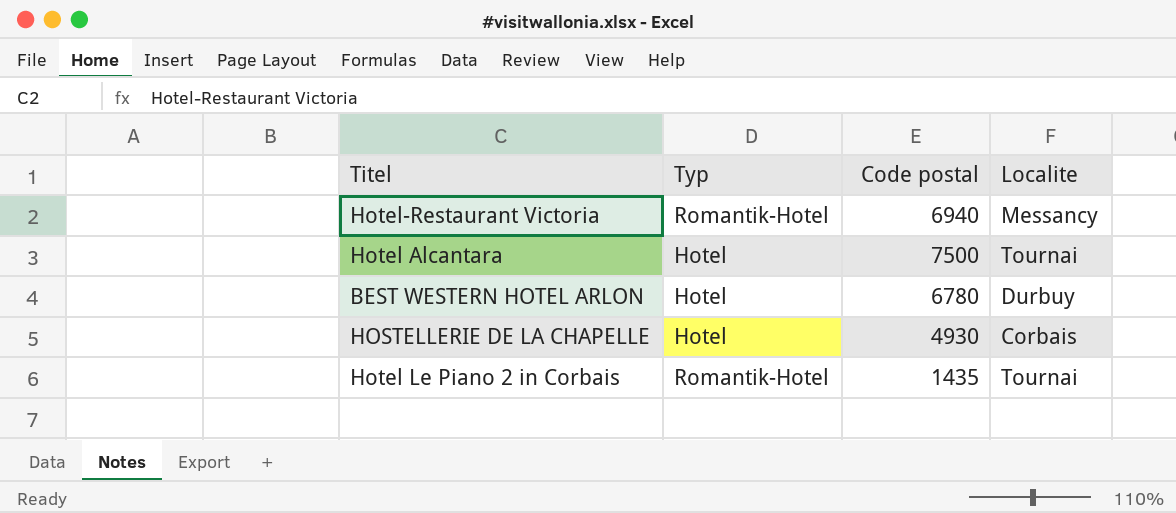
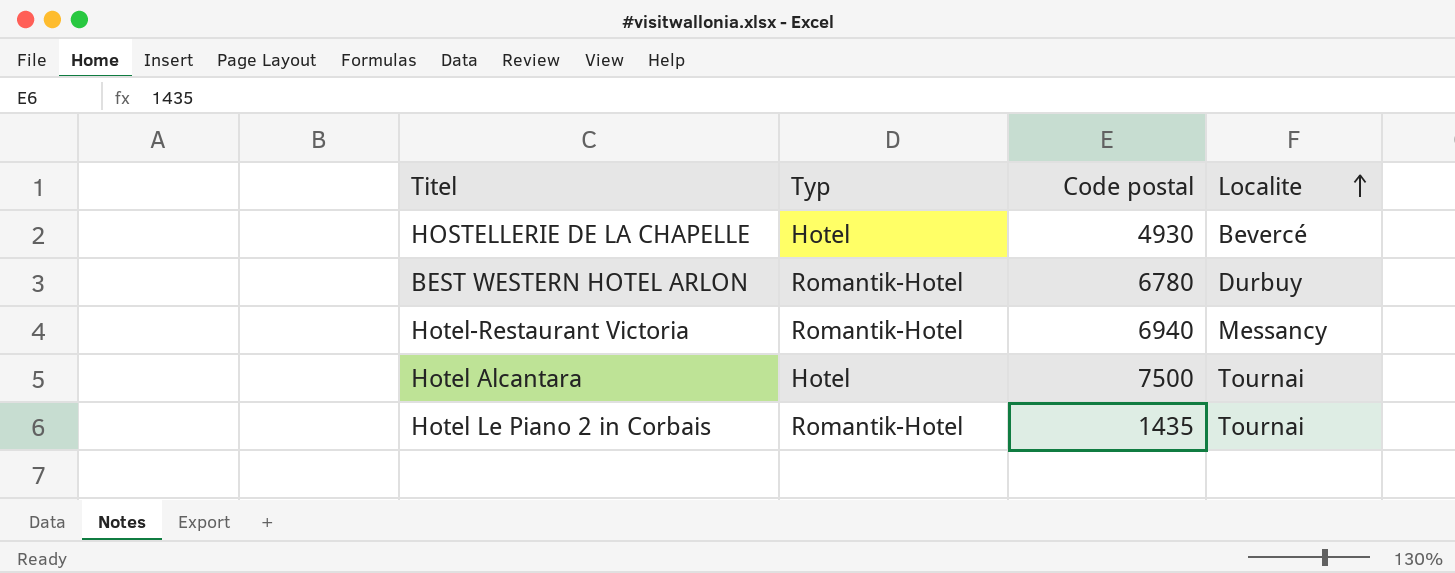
row order: none -> Localite ascending
HOSTELLERIE DE LA CHAPELLE | Localite: Corbais -> Bevercé
BEST WESTERN HOTEL ARLON | Typ: Hotel -> Romantik-Hotel

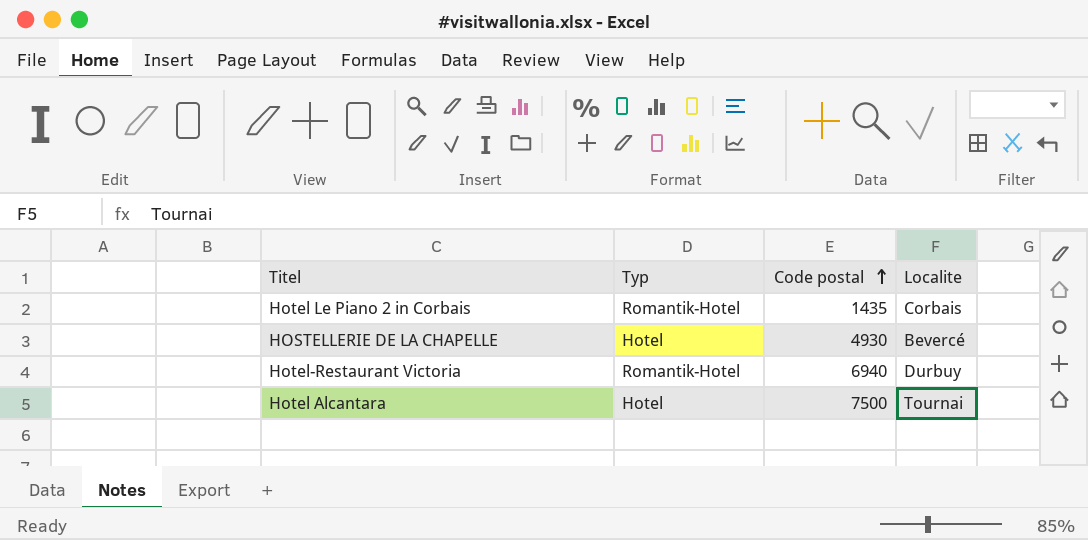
row order: Localite ascending -> Code postal ascending
row BEST WESTERN HOTEL ARLON: Romantik-Hotel | 6780 | Durbuy -> none
Hotel Le Piano 2 in Corbais | Localite: Tournai -> Corbais
Hotel-Restaurant Victoria | Localite: Messancy -> Durbuy

